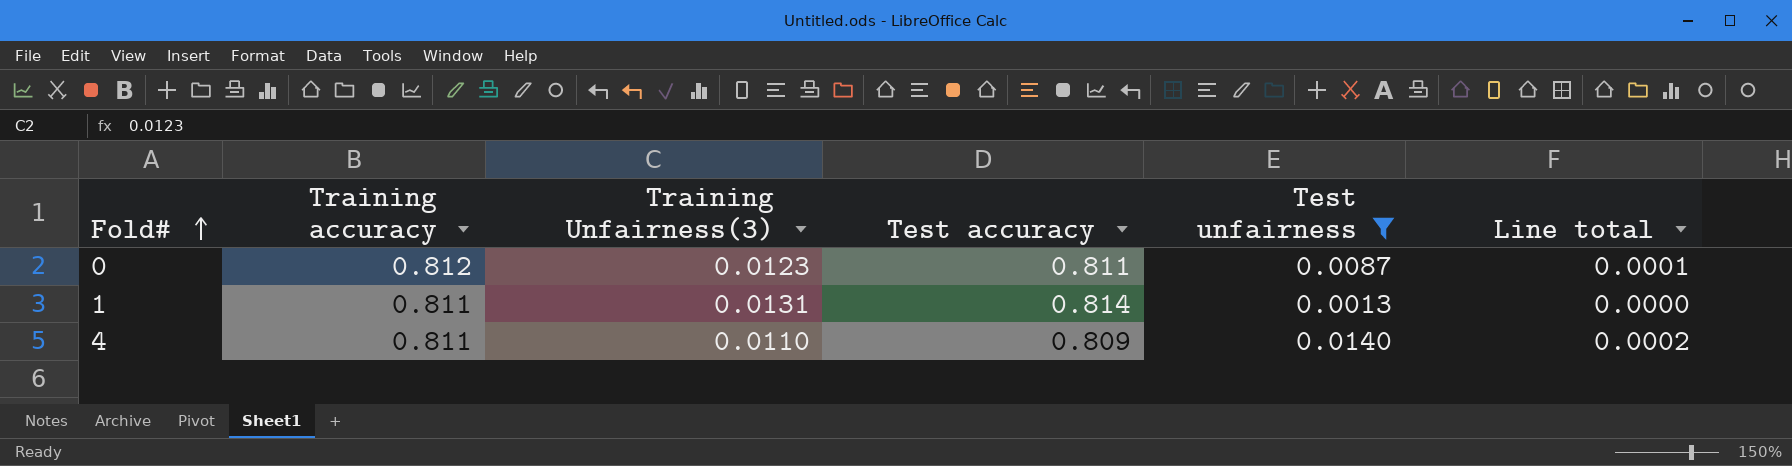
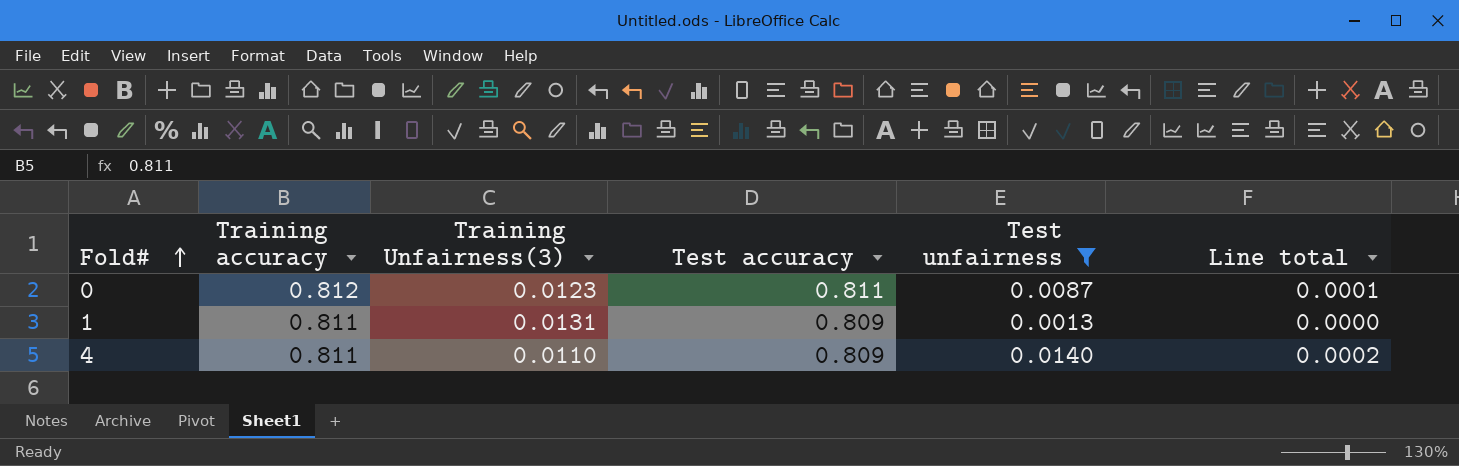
1 | Test accuracy: 0.814 -> 0.809

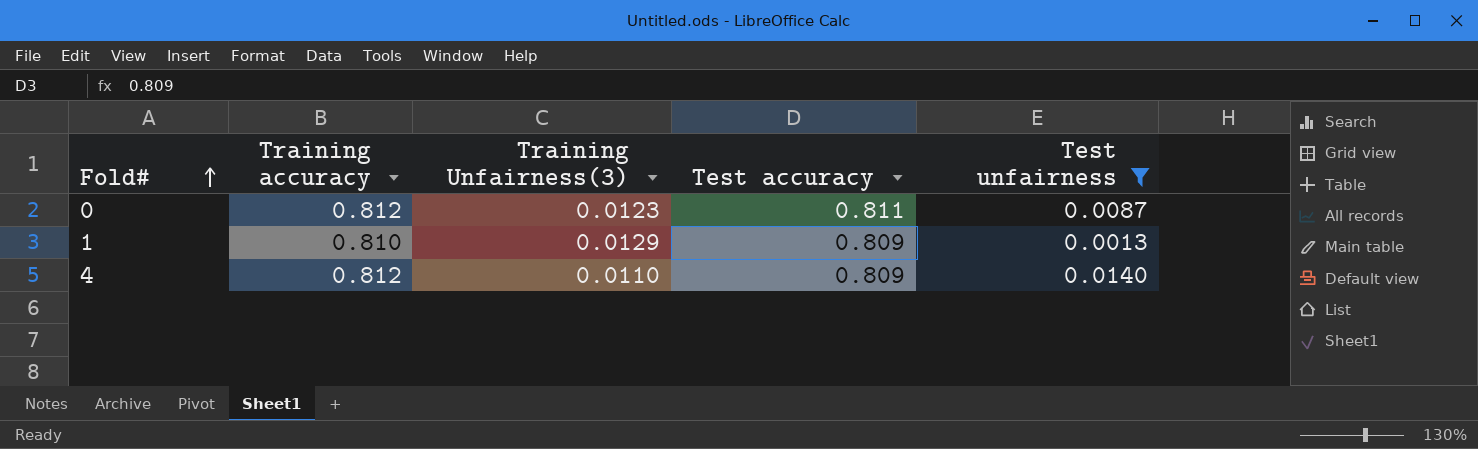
column Line total | formula: [Training Unfairness(3)] * [Test unfairness] -> none
1 | Training accuracy: 0.811 -> 0.810
1 | Training Unfairness(3): 0.0131 -> 0.0129
4 | Training accuracy: 0.811 -> 0.812

